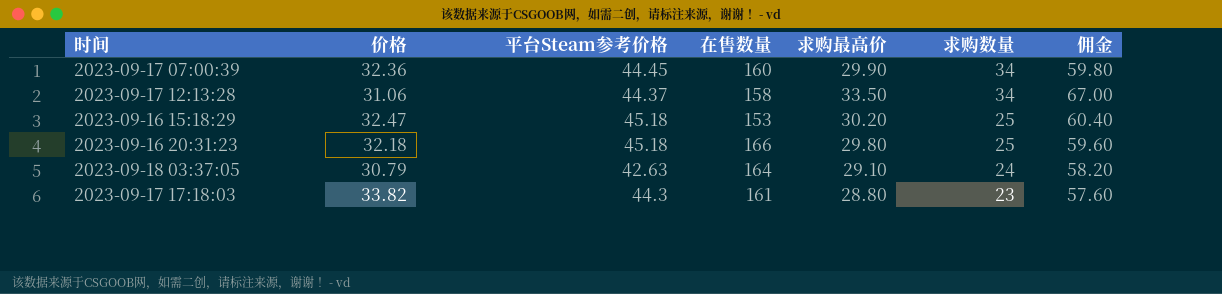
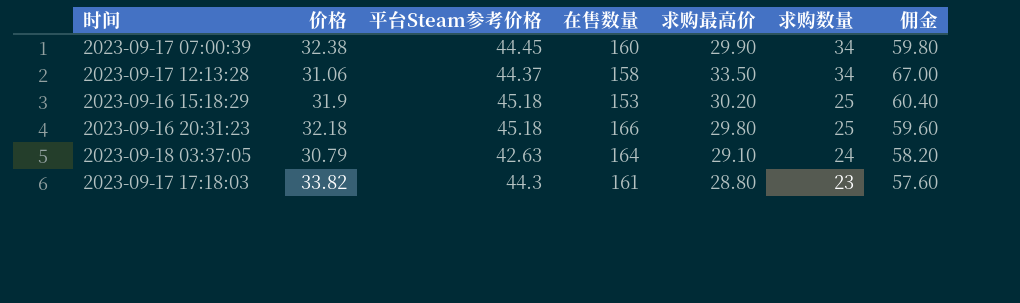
2023-09-17 07:00:39 | 价格: 32.36 -> 32.38
2023-09-16 15:18:29 | 价格: 32.47 -> 31.9

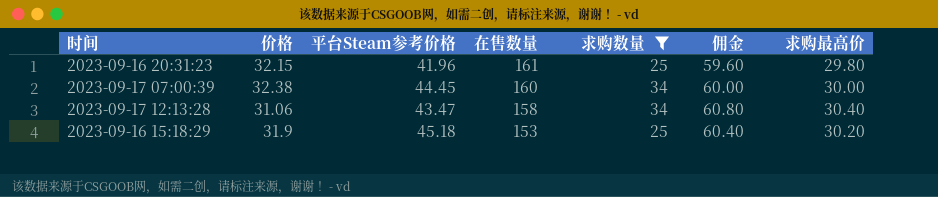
filter: none -> 求购数量 >= 25
row order: 求购数量 descending -> 在售数量 descending
column 求购最高价 | position: 5 -> 7
2023-09-16 20:31:23 | 价格: 32.18 -> 32.15
2023-09-16 20:31:23 | 平台Steam参考价格: 45.18 -> 41.96
2023-09-16 20:31:23 | 在售数量: 166 -> 161
2023-09-17 07:00:39 | 佣金: 59.80 -> 60.00
2023-09-17 07:00:39 | 求购最高价: 29.90 -> 30.00
2023-09-17 12:13:28 | 平台Steam参考价格: 44.37 -> 43.47
2023-09-17 12:13:28 | 佣金: 67.00 -> 60.80
2023-09-17 12:13:28 | 求购最高价: 33.50 -> 30.40

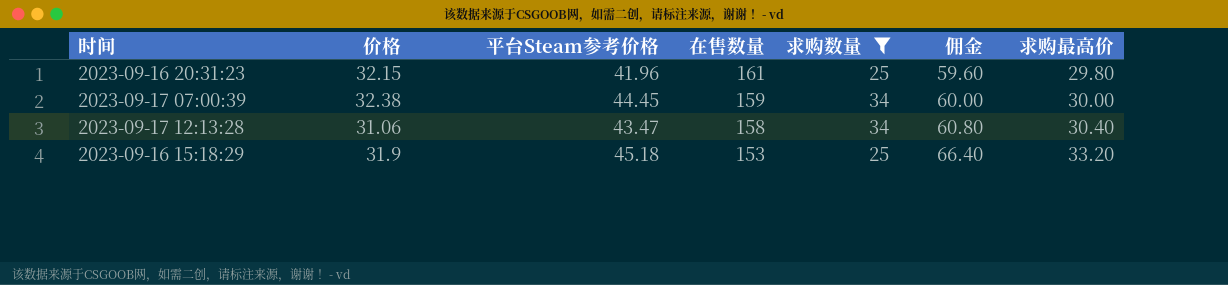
2023-09-17 07:00:39 | 在售数量: 160 -> 159
2023-09-16 15:18:29 | 佣金: 60.40 -> 66.40
2023-09-16 15:18:29 | 求购最高价: 30.20 -> 33.20

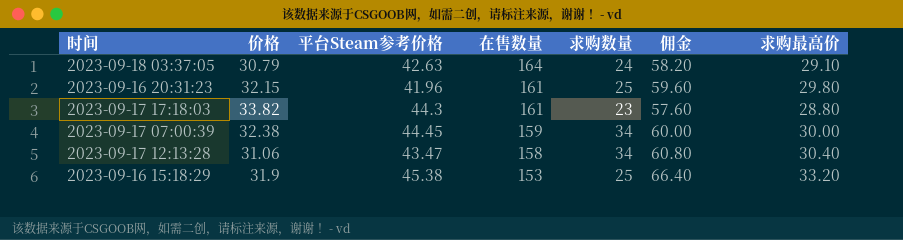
filter: 求购数量 >= 25 -> none
2023-09-16 15:18:29 | 平台Steam参考价格: 45.18 -> 45.38

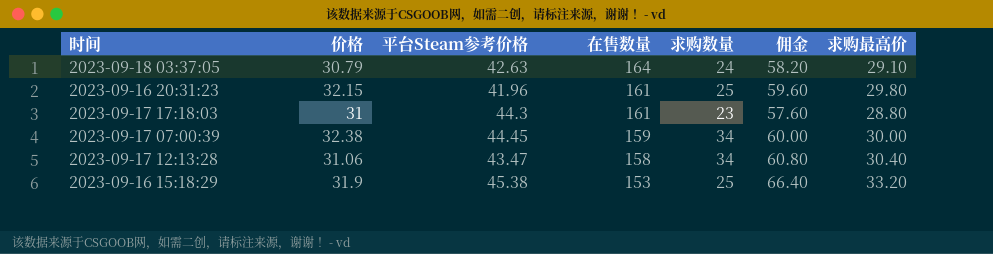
2023-09-17 17:18:03 | 价格: 33.82 -> 31

